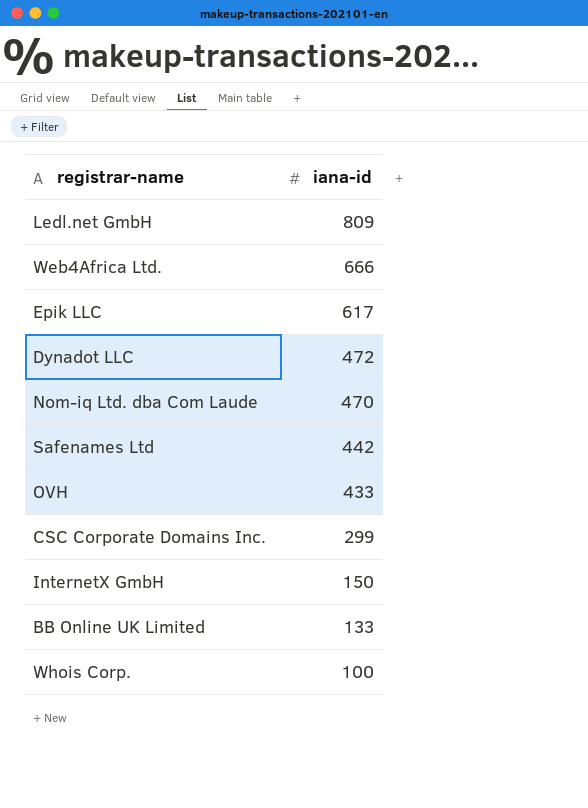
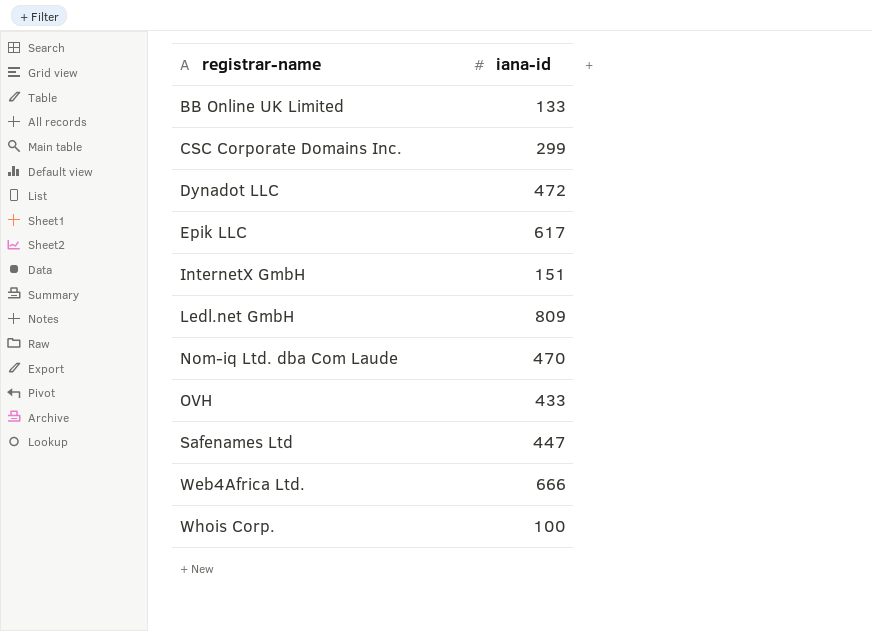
row order: iana-id descending -> registrar-name ascending
InternetX GmbH | iana-id: 150 -> 151
Safenames Ltd | iana-id: 442 -> 447

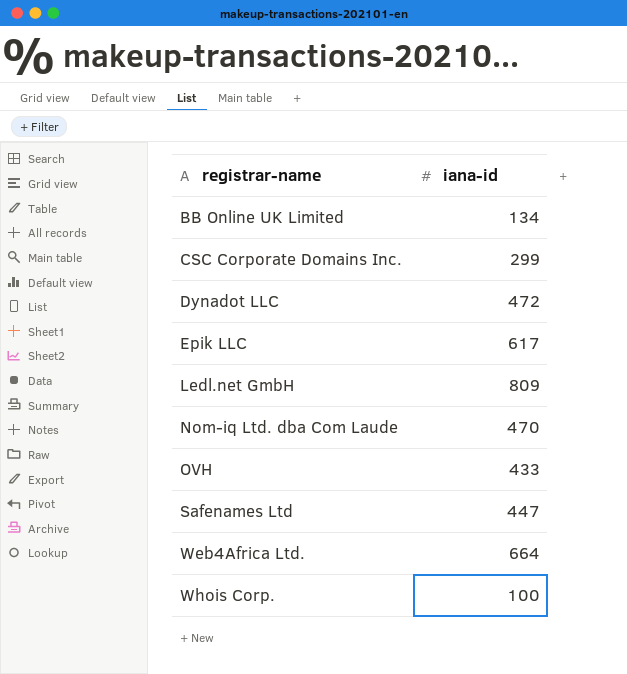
row InternetX GmbH: 151 -> none
BB Online UK Limited | iana-id: 133 -> 134
Web4Africa Ltd. | iana-id: 666 -> 664

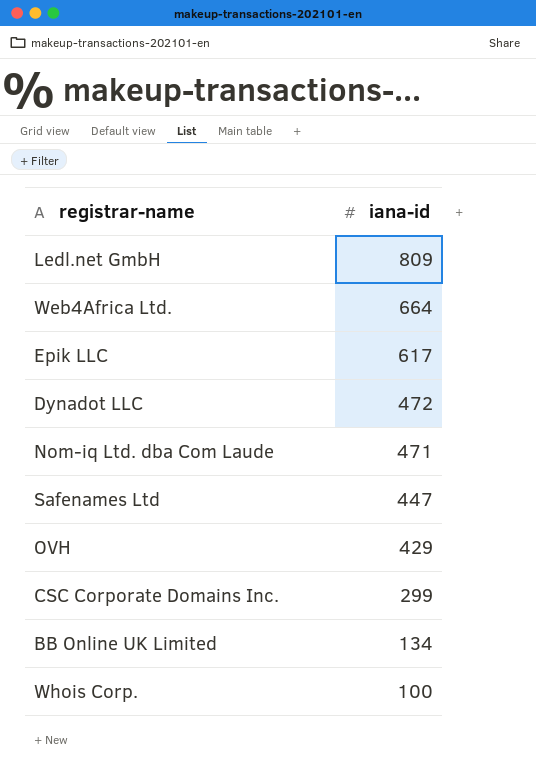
row order: registrar-name ascending -> iana-id descending
Nom-iq Ltd. dba Com Laude | iana-id: 470 -> 471
OVH | iana-id: 433 -> 429

